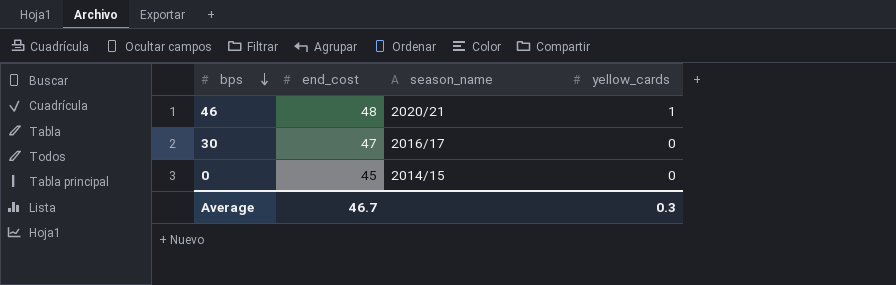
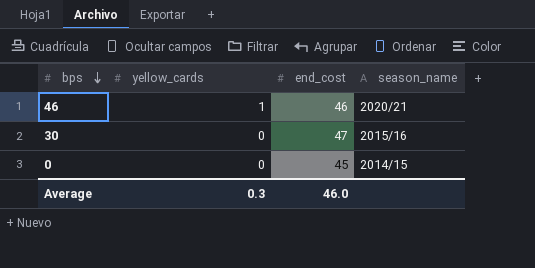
column yellow_cards | position: 4 -> 2
46 | end_cost: 48 -> 46
30 | season_name: 2016/17 -> 2015/16
Average | end_cost: 46.7 -> 46.0

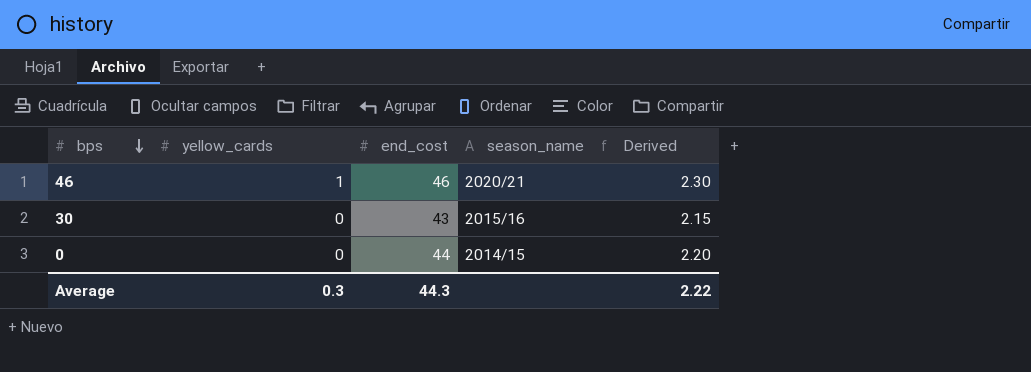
column Derived | formula: none -> [end_cost] * 0.05
30 | end_cost: 47 -> 43
0 | end_cost: 45 -> 44
Average | end_cost: 46.0 -> 44.3

